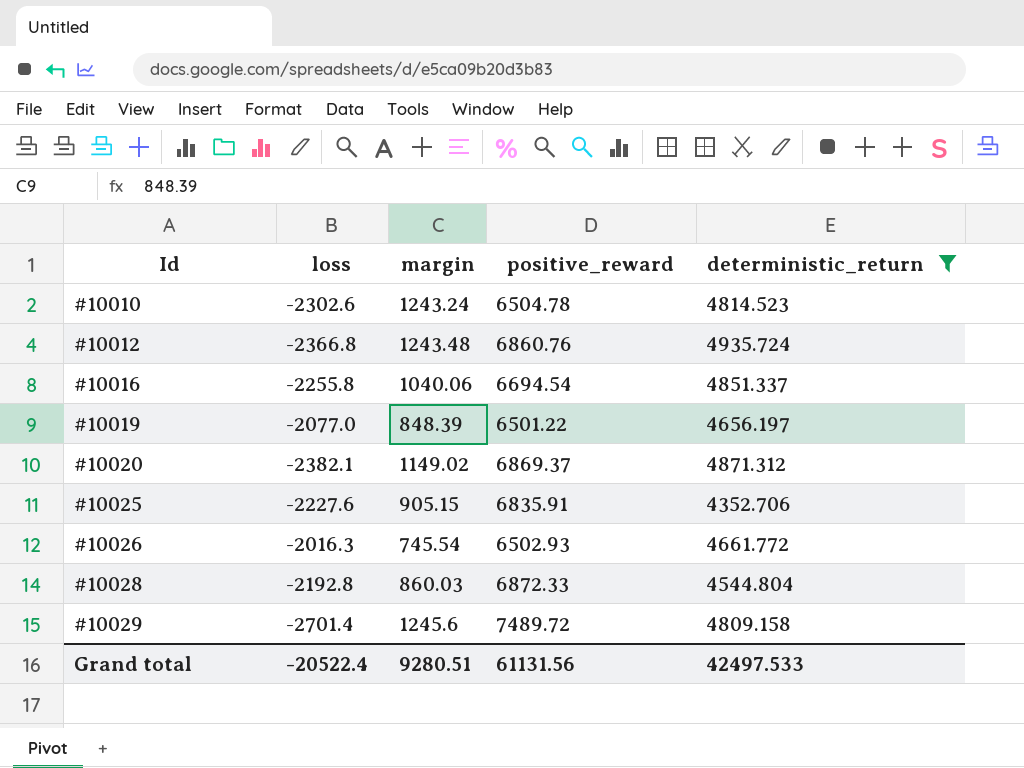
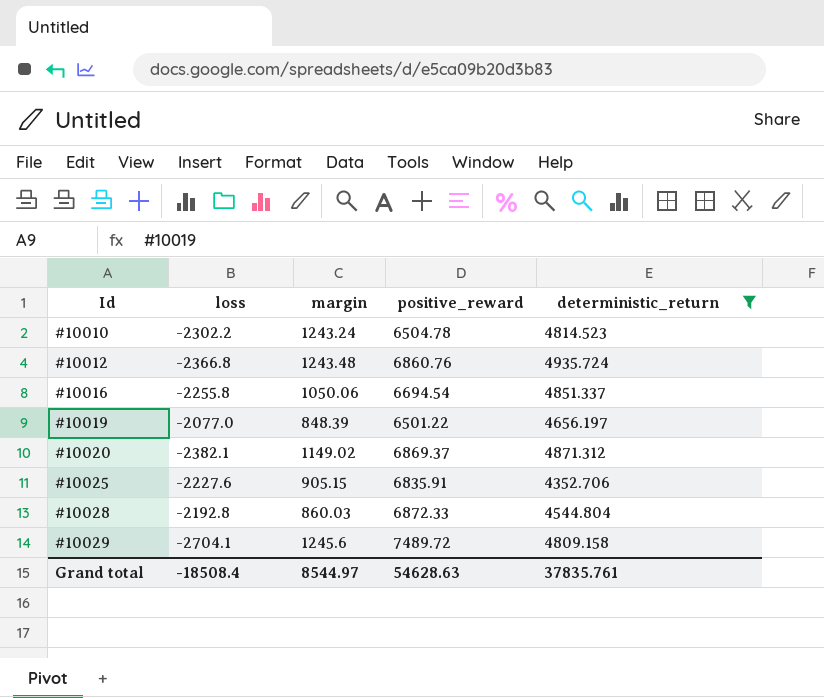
row #10026: -2016.3 | 745.54 | 6502.93 | 4661.772 -> none
#10010 | loss: -2302.6 -> -2302.2
#10016 | margin: 1040.06 -> 1050.06
#10029 | loss: -2701.4 -> -2704.1
Grand total | loss: -20522.4 -> -18508.4
Grand total | margin: 9280.51 -> 8544.97
Grand total | positive_reward: 61131.56 -> 54628.63
Grand total | deterministic_return: 42497.533 -> 37835.761

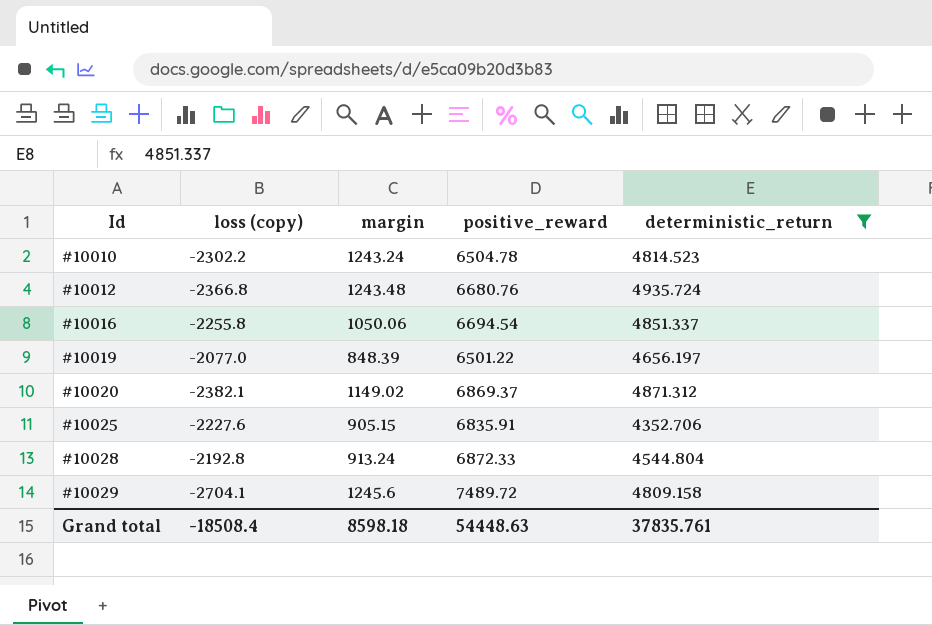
column name: loss -> loss (copy)
#10012 | positive_reward: 6860.76 -> 6680.76
#10028 | margin: 860.03 -> 913.24
Grand total | margin: 8544.97 -> 8598.18
Grand total | positive_reward: 54628.63 -> 54448.63

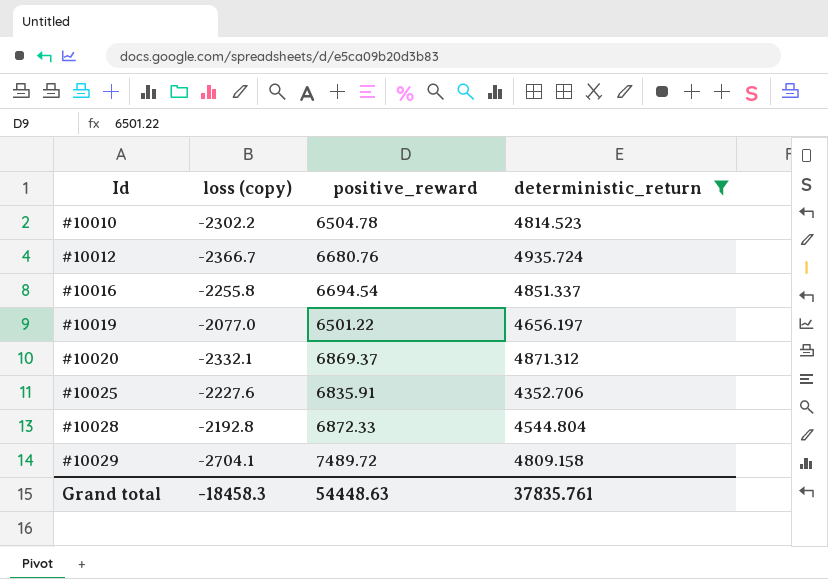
column margin | position: 3 -> none
#10012 | loss (copy): -2366.8 -> -2366.7
#10020 | loss (copy): -2382.1 -> -2332.1
Grand total | loss (copy): -18508.4 -> -18458.3

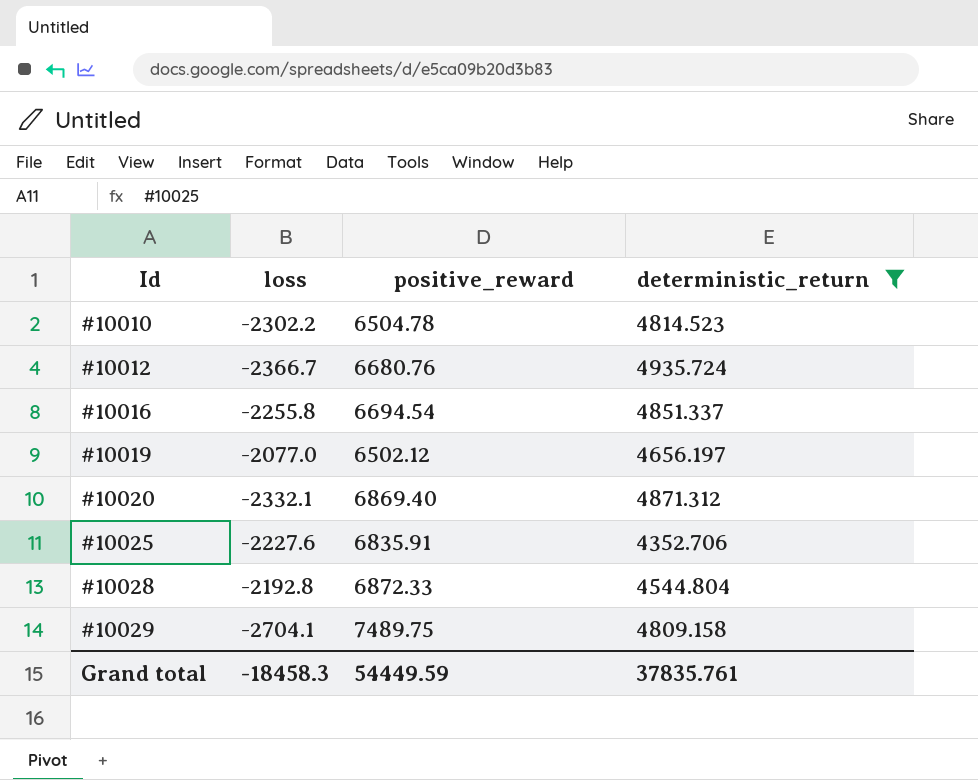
column name: loss (copy) -> loss
#10019 | positive_reward: 6501.22 -> 6502.12
#10020 | positive_reward: 6869.37 -> 6869.40
#10029 | positive_reward: 7489.72 -> 7489.75
Grand total | positive_reward: 54448.63 -> 54449.59

